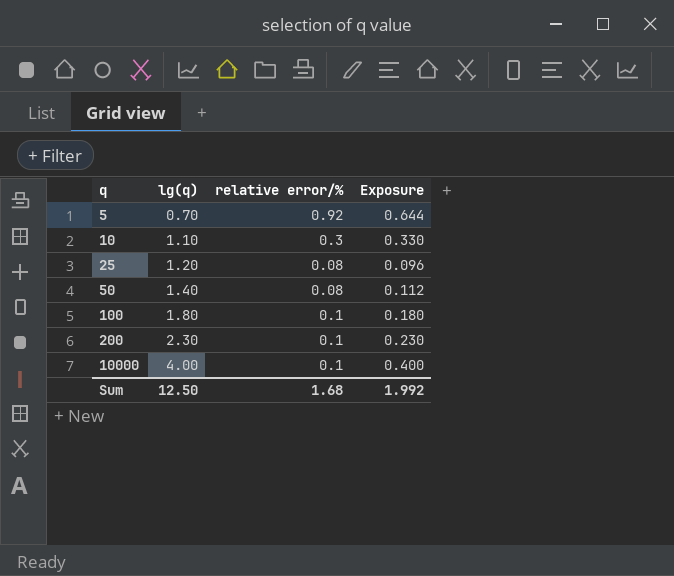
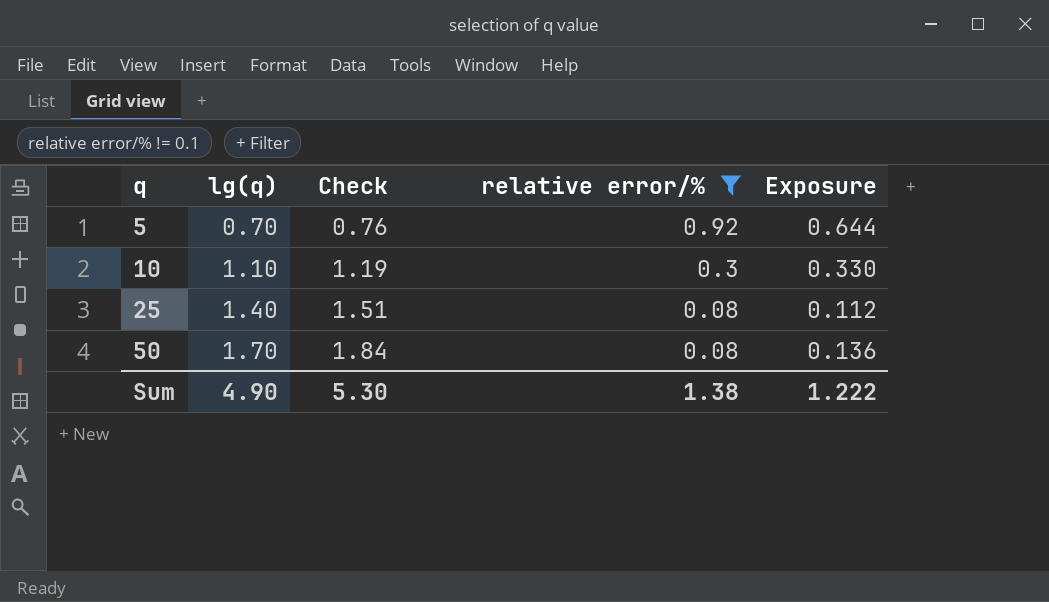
filter: none -> relative error/% != 0.1
column Check | formula: none -> [lg(q)] * 1.08
25 | lg(q): 1.20 -> 1.40
25 | Exposure: 0.096 -> 0.112
50 | lg(q): 1.40 -> 1.70
50 | Exposure: 0.112 -> 0.136
Sum | lg(q): 12.50 -> 4.90
Sum | relative error/%: 1.68 -> 1.38
Sum | Exposure: 1.992 -> 1.222

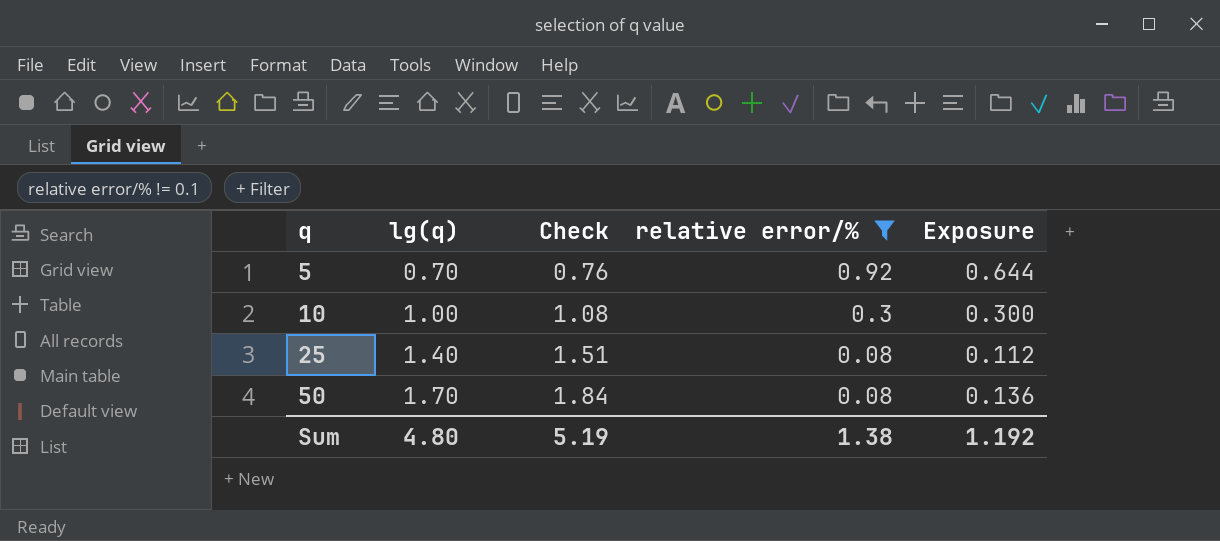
10 | lg(q): 1.10 -> 1.00
10 | Check: 1.19 -> 1.08
10 | Exposure: 0.330 -> 0.300
Sum | lg(q): 4.90 -> 4.80
Sum | Check: 5.30 -> 5.19
Sum | Exposure: 1.222 -> 1.192

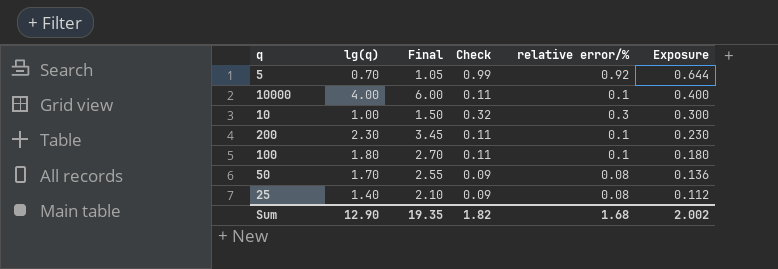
filter: relative error/% != 0.1 -> none
row order: q ascending -> Exposure descending
column Final | formula: none -> [lg(q)] * 1.5
column Check | formula: [lg(q)] * 1.08 -> [relative error/%] * 1.08
Sum | lg(q): 4.80 -> 12.90
Sum | Check: 5.19 -> 1.82
Sum | relative error/%: 1.38 -> 1.68
Sum | Exposure: 1.192 -> 2.002

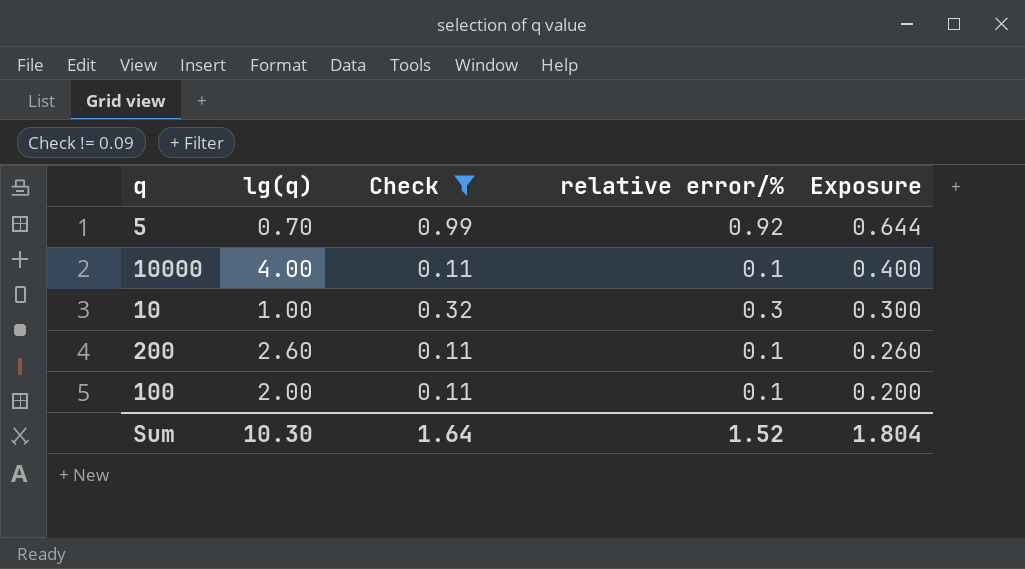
filter: none -> Check != 0.09
column Final | formula: [lg(q)] * 1.5 -> none
200 | lg(q): 2.30 -> 2.60
200 | Exposure: 0.230 -> 0.260
100 | lg(q): 1.80 -> 2.00
100 | Exposure: 0.180 -> 0.200
Sum | lg(q): 12.90 -> 10.30
Sum | Check: 1.82 -> 1.64
Sum | relative error/%: 1.68 -> 1.52
Sum | Exposure: 2.002 -> 1.804

